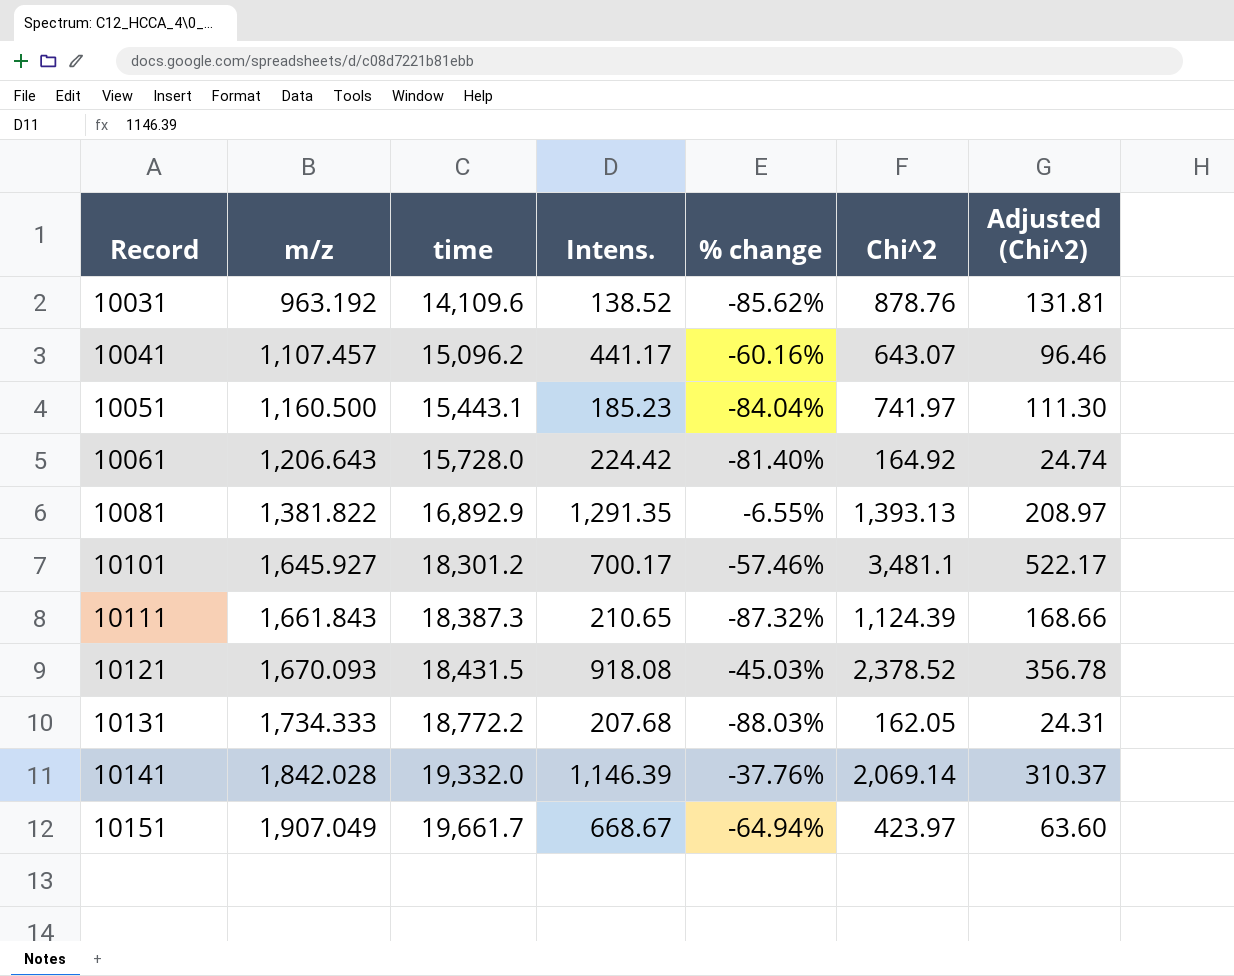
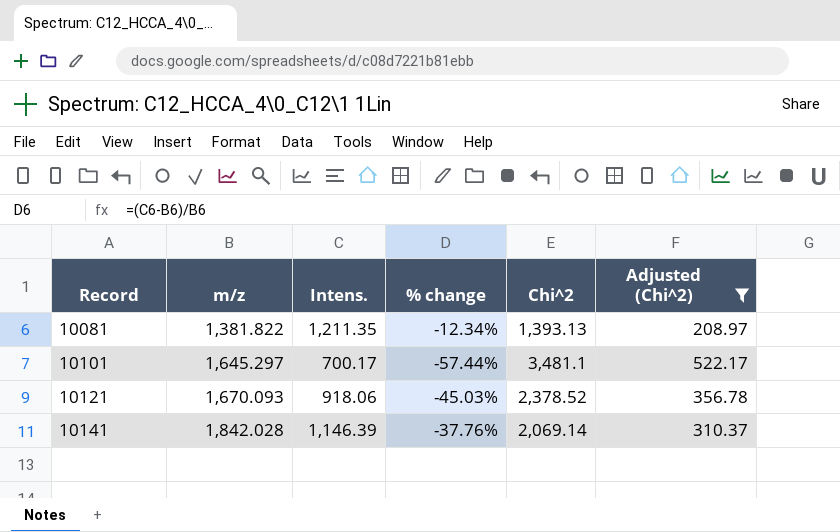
filter: none -> Adjusted (Chi^2) >= 208.97
column time | position: 3 -> none
10081 | Intens.: 1,291.35 -> 1,211.35
10081 | % change: -6.55% -> -12.34%
10101 | m/z: 1,645.927 -> 1,645.297
10101 | % change: -57.46% -> -57.44%
10121 | Intens.: 918.08 -> 918.06

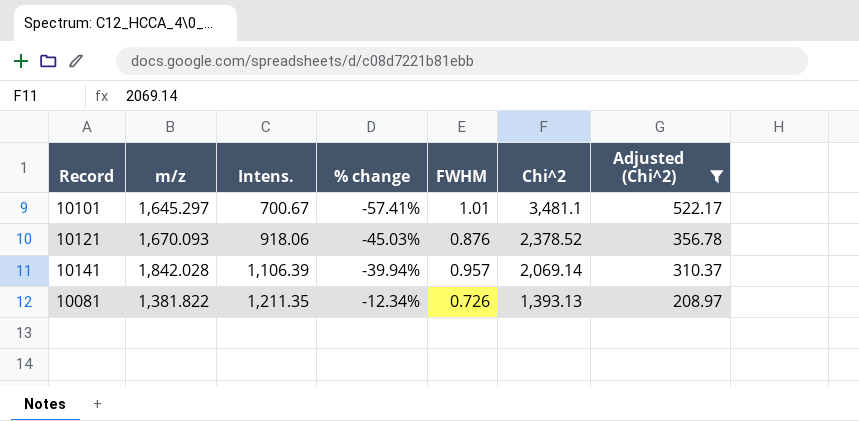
row order: Record ascending -> Intens. ascending
column FWHM | position: none -> 5
10101 | Intens.: 700.17 -> 700.67
10101 | % change: -57.44% -> -57.41%
10141 | Intens.: 1,146.39 -> 1,106.39
10141 | % change: -37.76% -> -39.94%

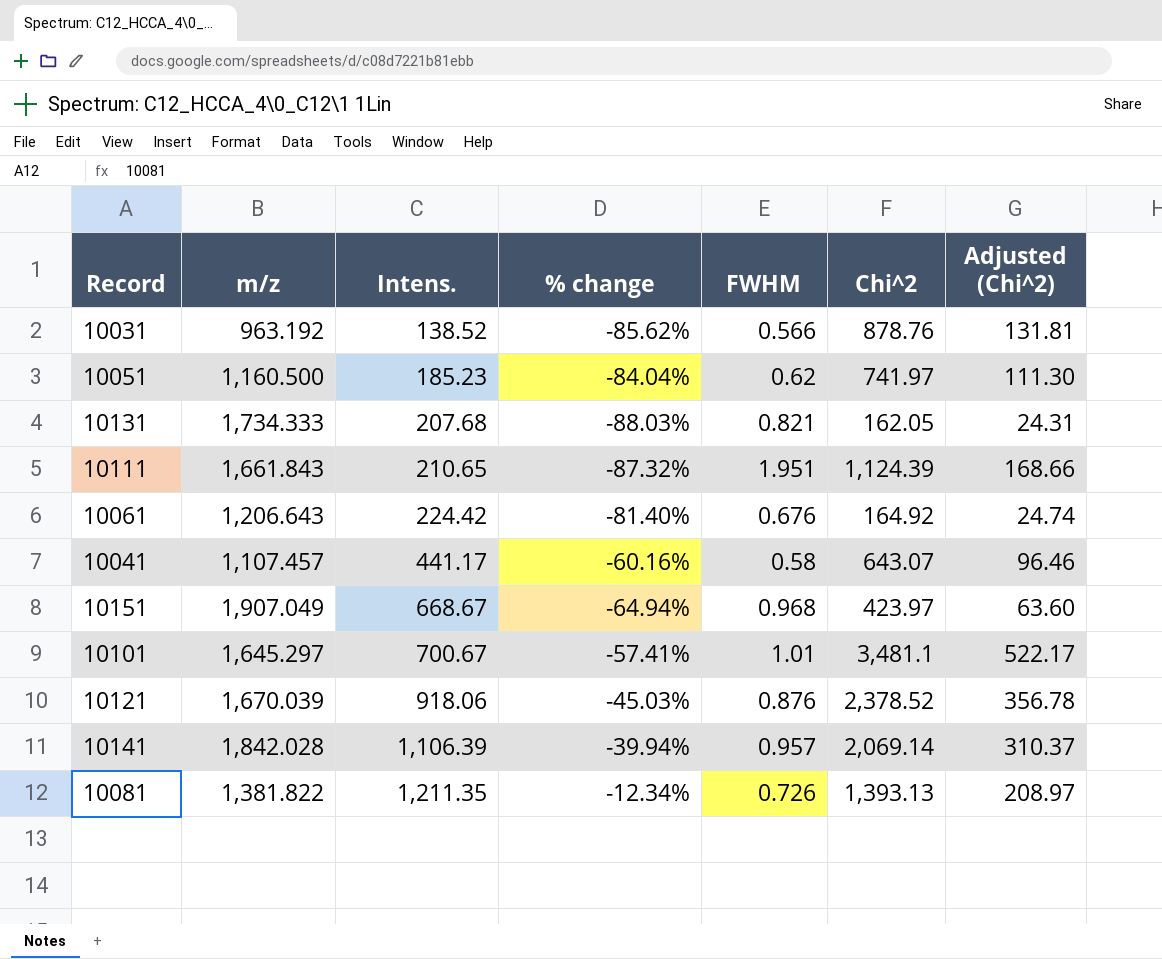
filter: Adjusted (Chi^2) >= 208.97 -> none
10121 | m/z: 1,670.093 -> 1,670.039

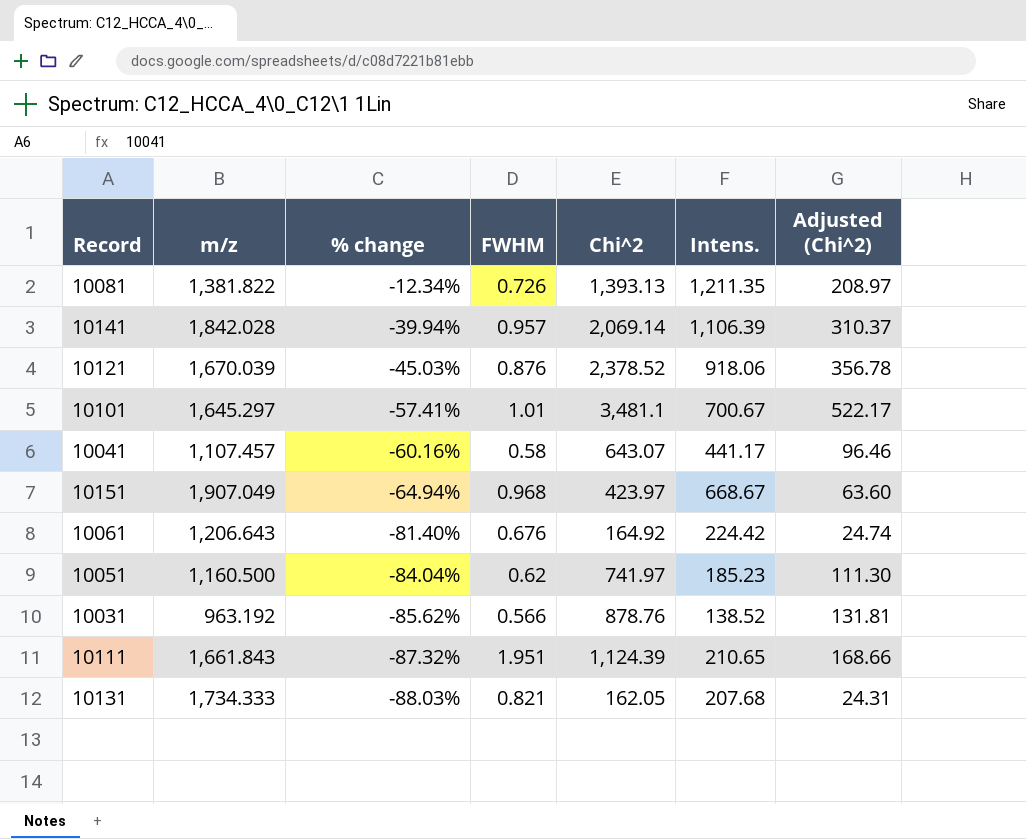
row order: Intens. ascending -> % change descending
column Intens. | position: 3 -> 6

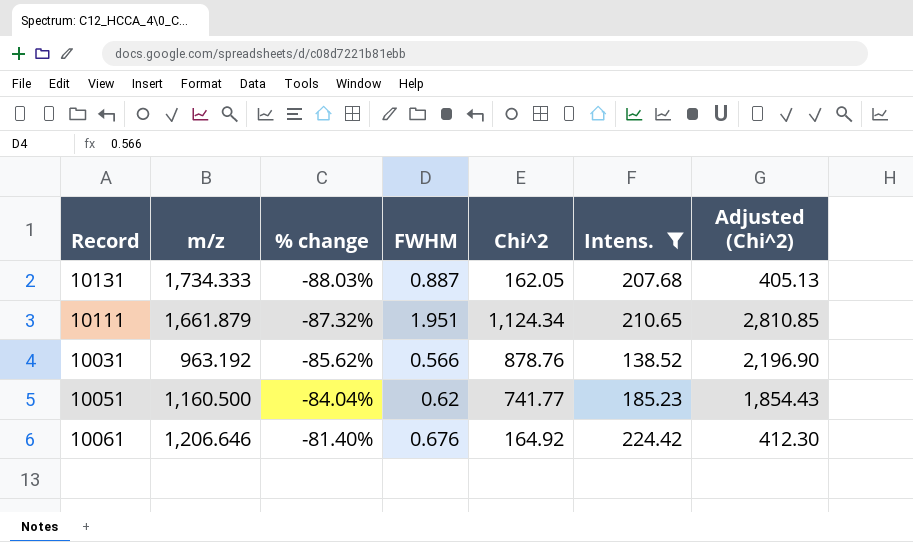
filter: none -> Intens. <= 224.42
row order: % change descending -> % change ascending
column Adjusted (Chi^2) | formula: [Chi^2] * 0.15 -> [Chi^2] * 2.5
10131 | FWHM: 0.821 -> 0.887
10111 | m/z: 1,661.843 -> 1,661.879
10111 | Chi^2: 1,124.39 -> 1,124.34
10051 | Chi^2: 741.97 -> 741.77
10061 | m/z: 1,206.643 -> 1,206.646

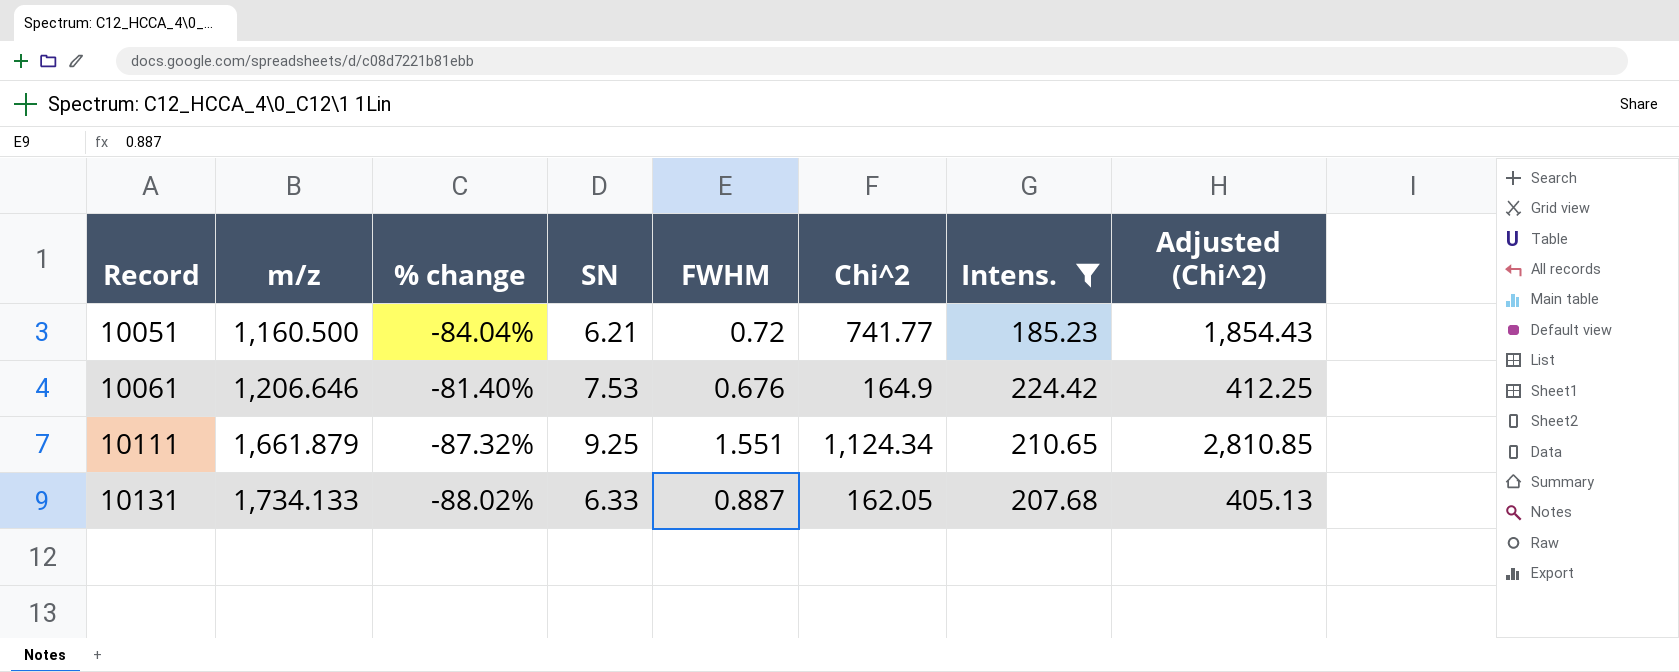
row order: % change ascending -> Record ascending
column SN | position: none -> 4
row 10031: 963.192 | -85.62% | 0.566 | 878.76 | 138.52 | 2,196.90 -> none
10051 | FWHM: 0.62 -> 0.72
10061 | Chi^2: 164.92 -> 164.9
10061 | Adjusted (Chi^2): 412.30 -> 412.25
10111 | FWHM: 1.951 -> 1.551
10131 | m/z: 1,734.333 -> 1,734.133
10131 | % change: -88.03% -> -88.02%

